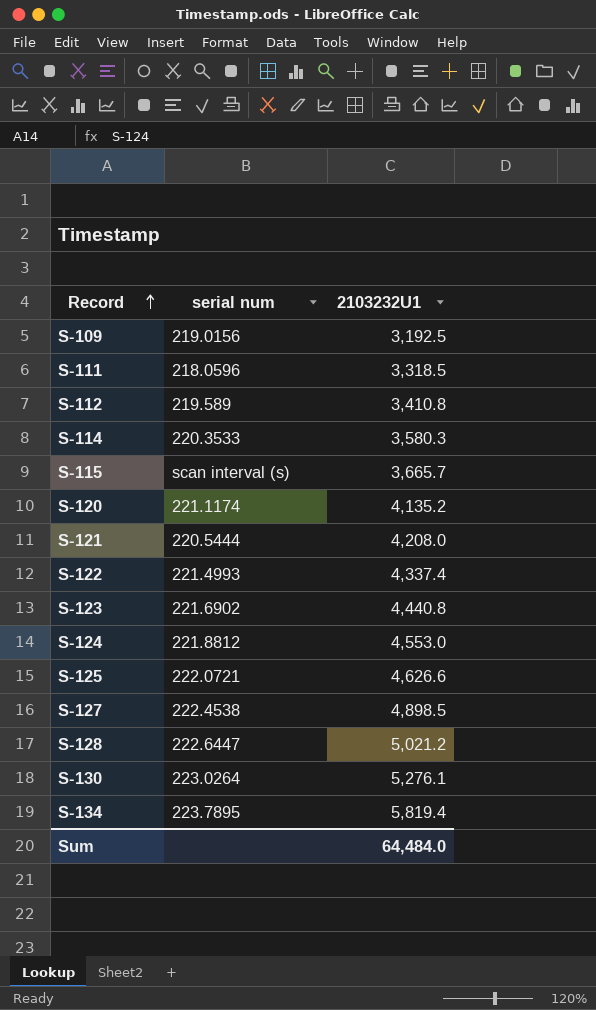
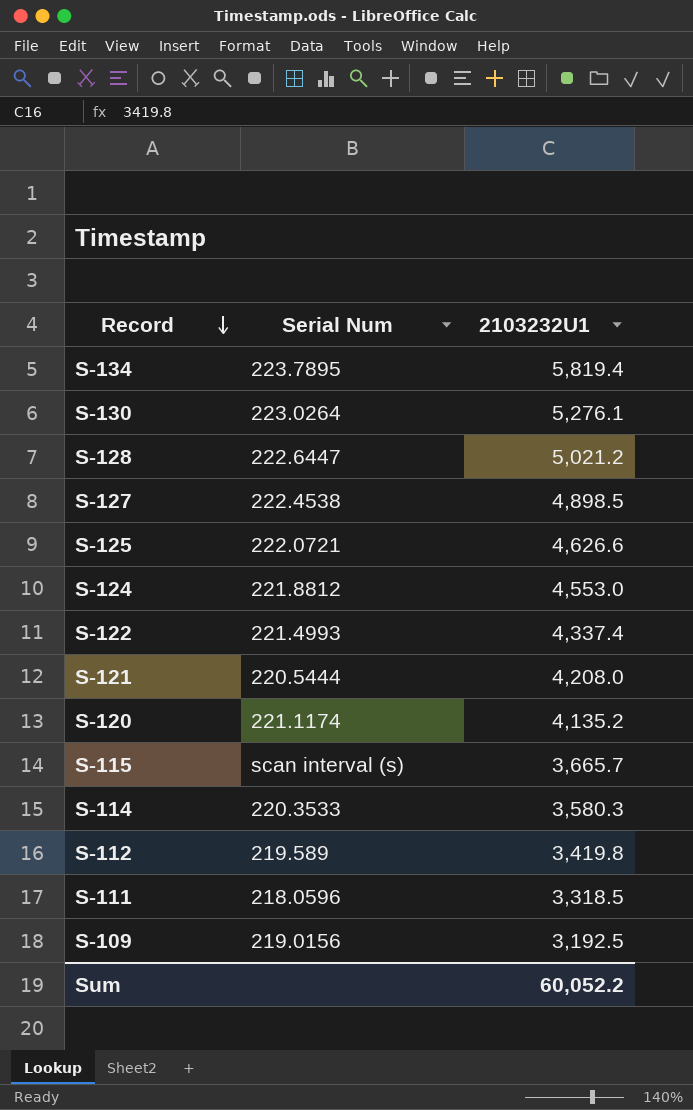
row order: Record ascending -> Record descending
column name: serial num -> Serial Num
row S-123: 221.6902 | 4,440.8 -> none
S-112 | 2103232U1: 3,410.8 -> 3,419.8
Sum | 2103232U1: 64,484.0 -> 60,052.2

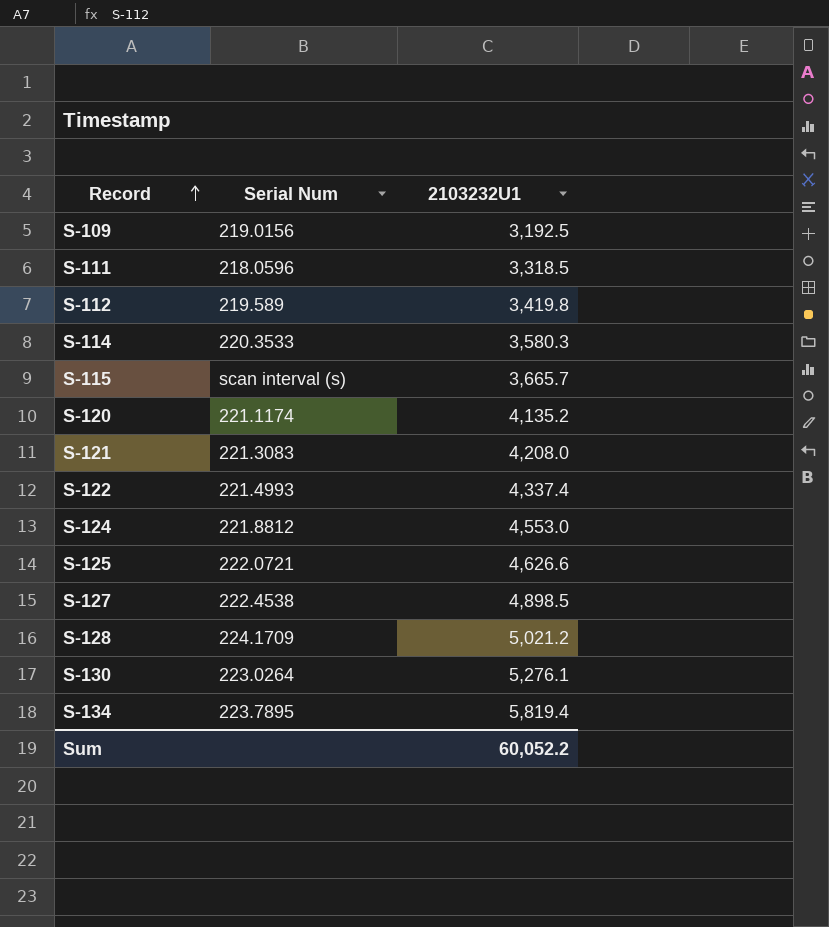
row order: Record descending -> Record ascending
S-121 | Serial Num: 220.5444 -> 221.3083
S-128 | Serial Num: 222.6447 -> 224.1709

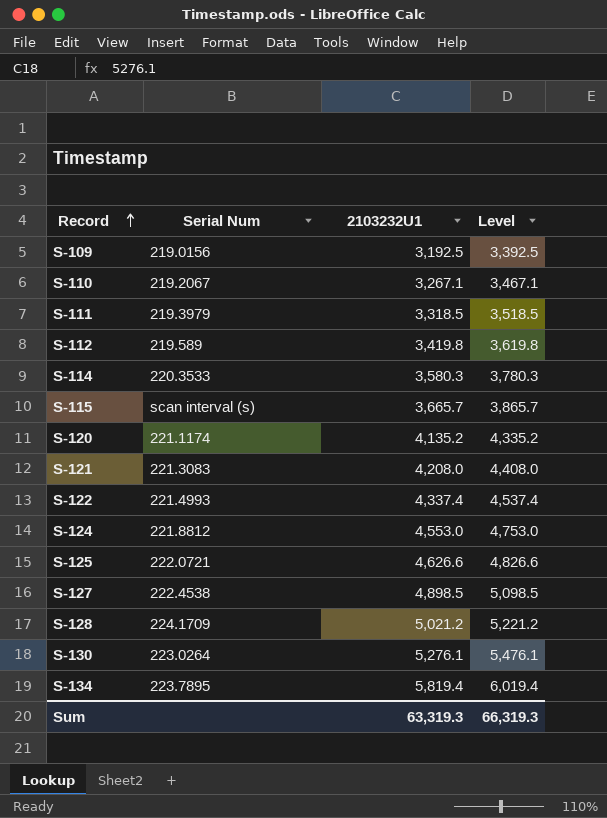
column Level | formula: none -> [2103232U1] + 200
row S-110: none -> 219.2067 | 3,267.1 | 3,467.1
S-111 | Serial Num: 218.0596 -> 219.3979
Sum | 2103232U1: 60,052.2 -> 63,319.3

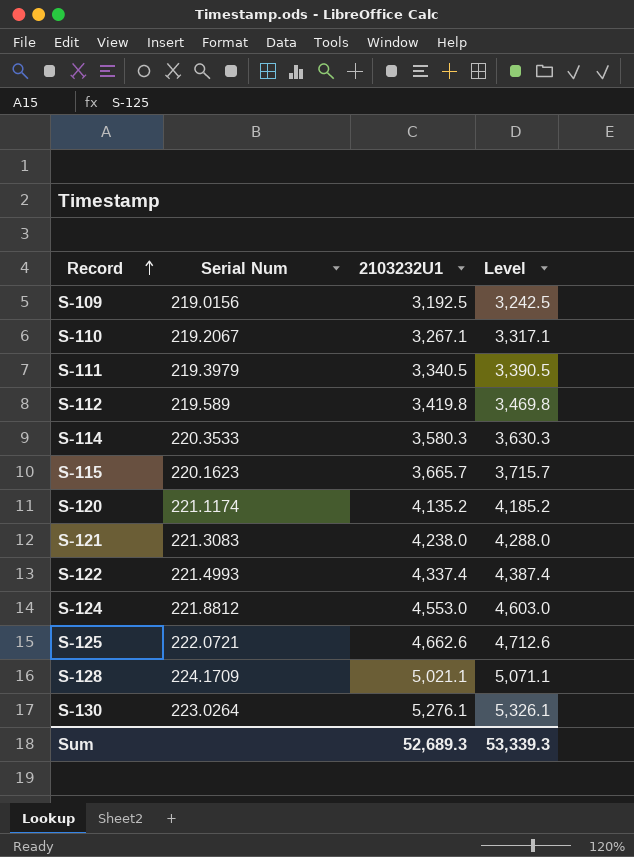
column Level | formula: [2103232U1] + 200 -> [2103232U1] + 50
row S-127: 222.4538 | 4,898.5 | 5,098.5 -> none
row S-134: 223.7895 | 5,819.4 | 6,019.4 -> none
S-111 | 2103232U1: 3,318.5 -> 3,340.5
S-115 | Serial Num: scan interval (s) -> 220.1623
S-121 | 2103232U1: 4,208.0 -> 4,238.0
S-125 | 2103232U1: 4,626.6 -> 4,662.6
S-128 | 2103232U1: 5,021.2 -> 5,021.1
Sum | 2103232U1: 63,319.3 -> 52,689.3
Sum | Level: 66,319.3 -> 53,339.3

